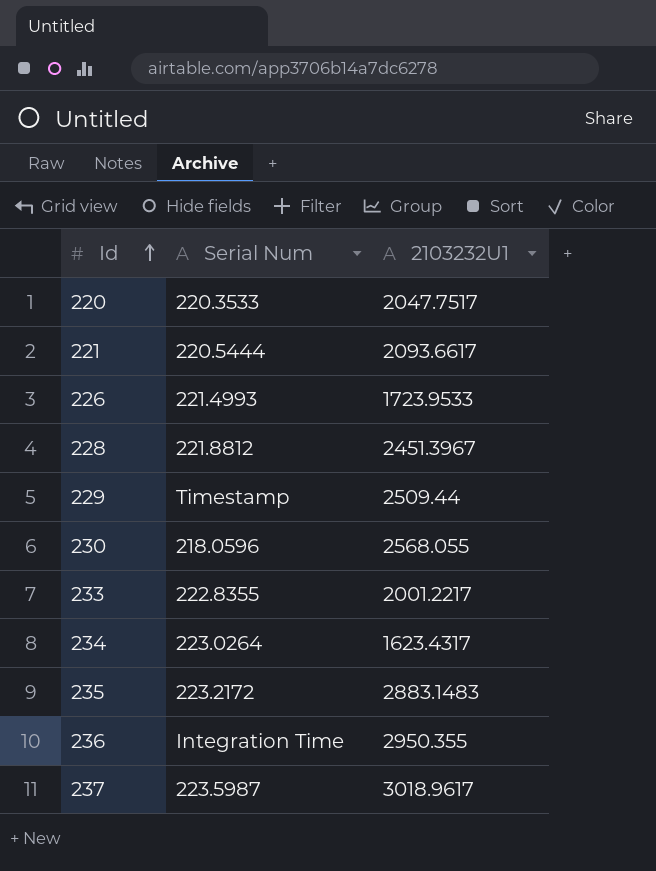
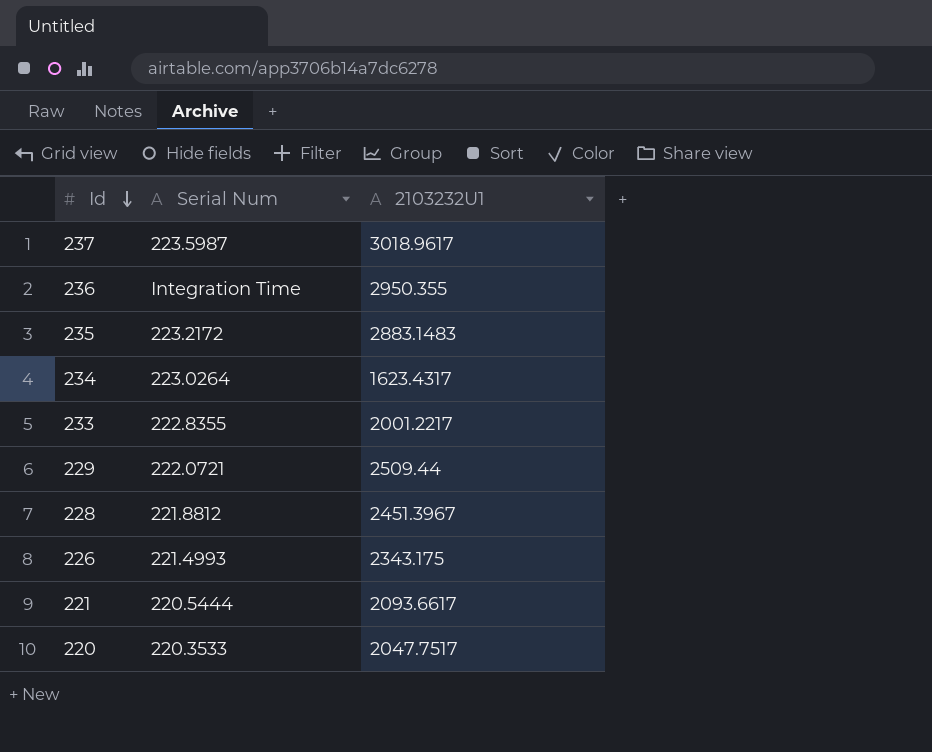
row order: Id ascending -> Id descending
row 230: 218.0596 | 2568.055 -> none
229 | Serial Num: Timestamp -> 222.0721
226 | 2103232U1: 1723.9533 -> 2343.175

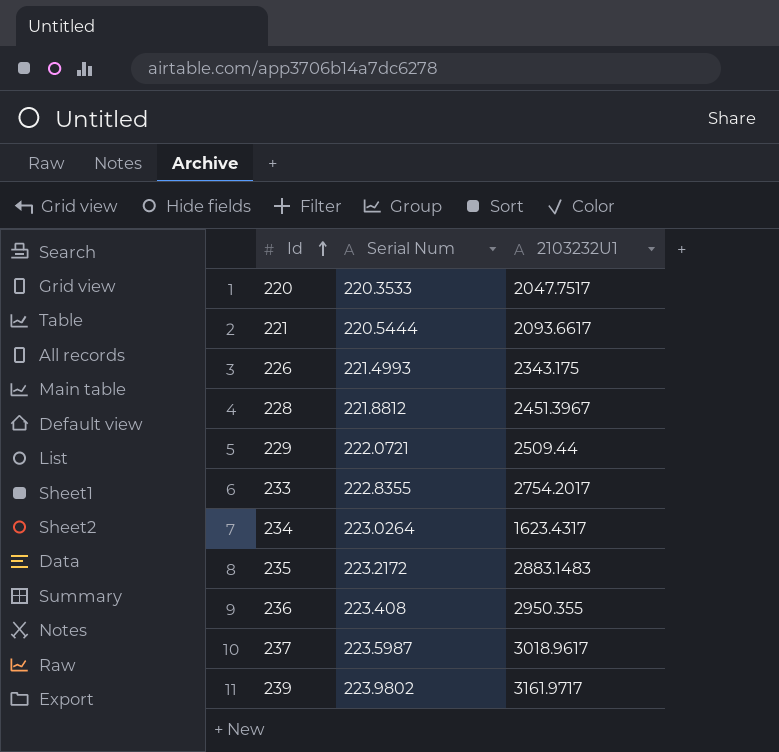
row order: Id descending -> Id ascending
233 | 2103232U1: 2001.2217 -> 2754.2017
236 | Serial Num: Integration Time -> 223.408
row 239: none -> 223.9802 | 3161.9717

